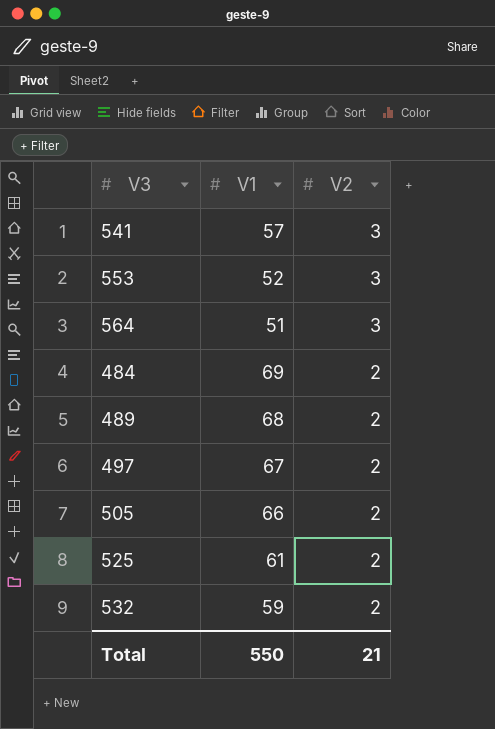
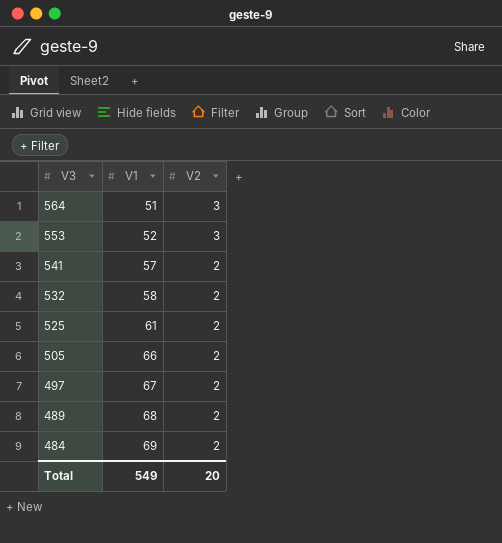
row order: V2 descending -> V3 descending
541 | V2: 3 -> 2
532 | V1: 59 -> 58
Total | V1: 550 -> 549
Total | V2: 21 -> 20

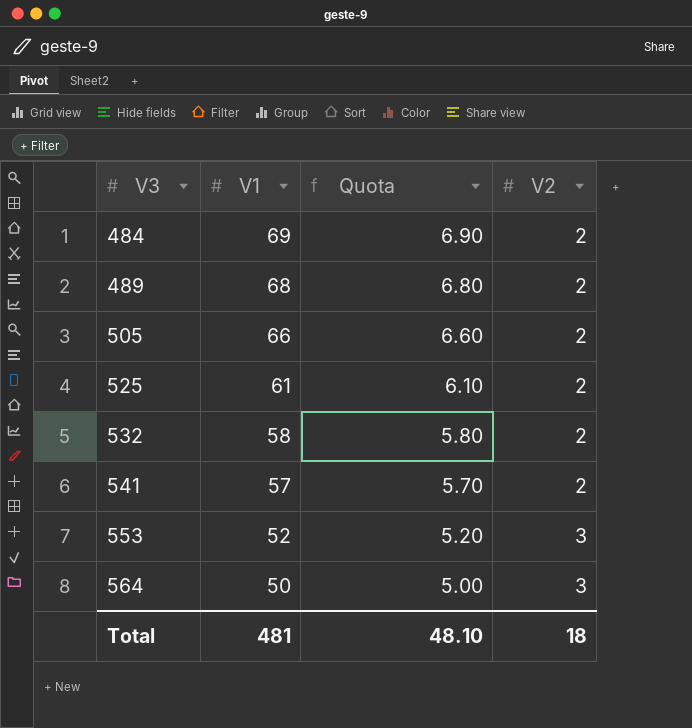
row order: V3 descending -> V3 ascending
column Quota | formula: none -> [V1] * 0.1
row 497: 67 | 2 -> none
564 | V1: 51 -> 50
Total | V1: 549 -> 481
Total | V2: 20 -> 18

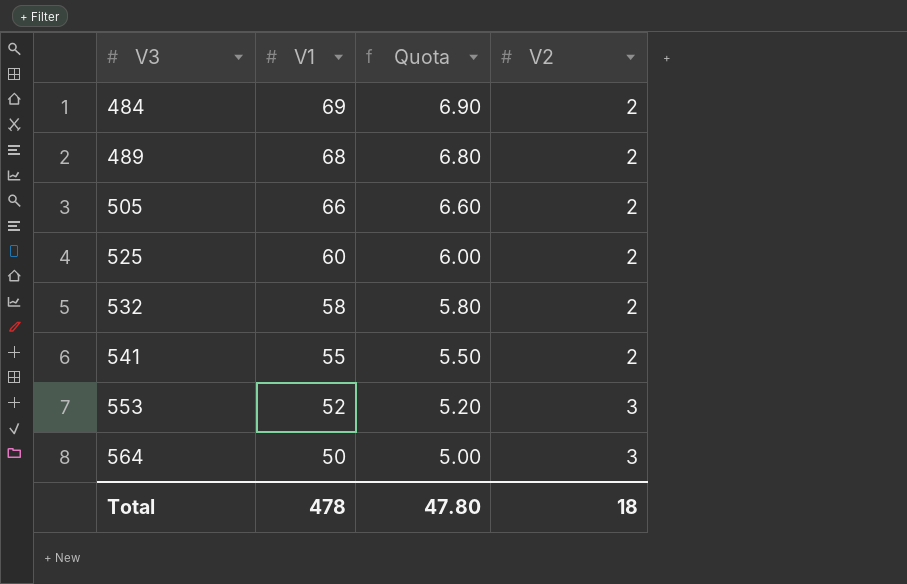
525 | V1: 61 -> 60
525 | Quota: 6.10 -> 6.00
541 | V1: 57 -> 55
541 | Quota: 5.70 -> 5.50
Total | V1: 481 -> 478
Total | Quota: 48.10 -> 47.80

